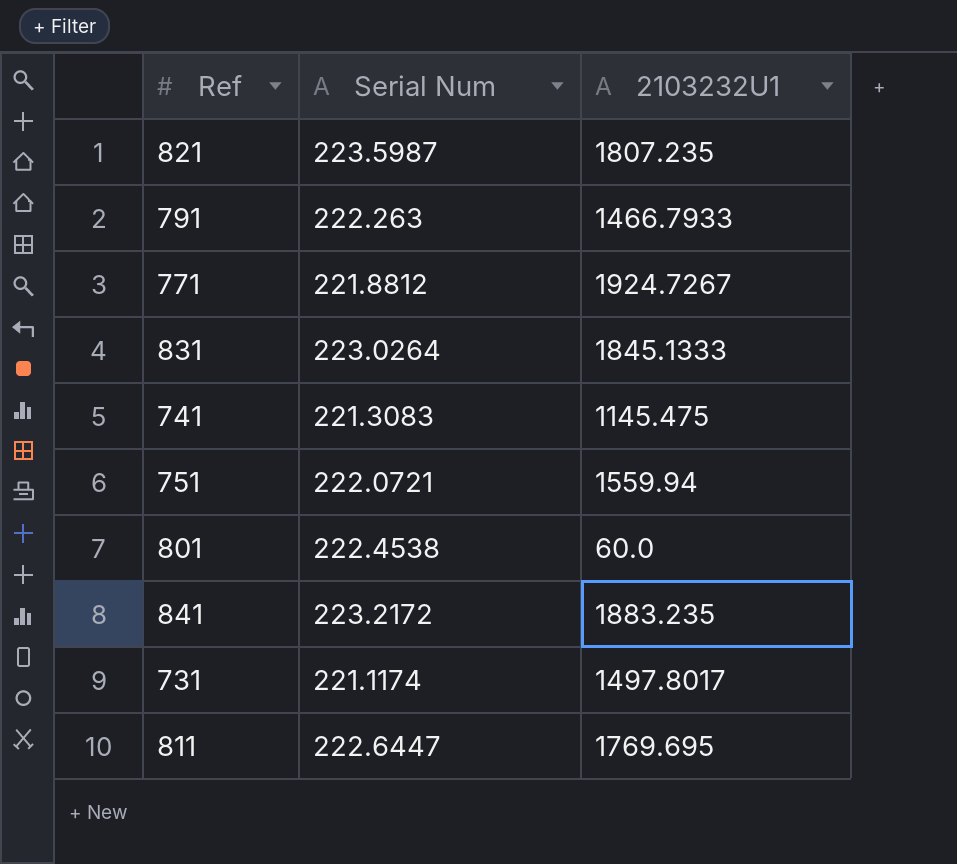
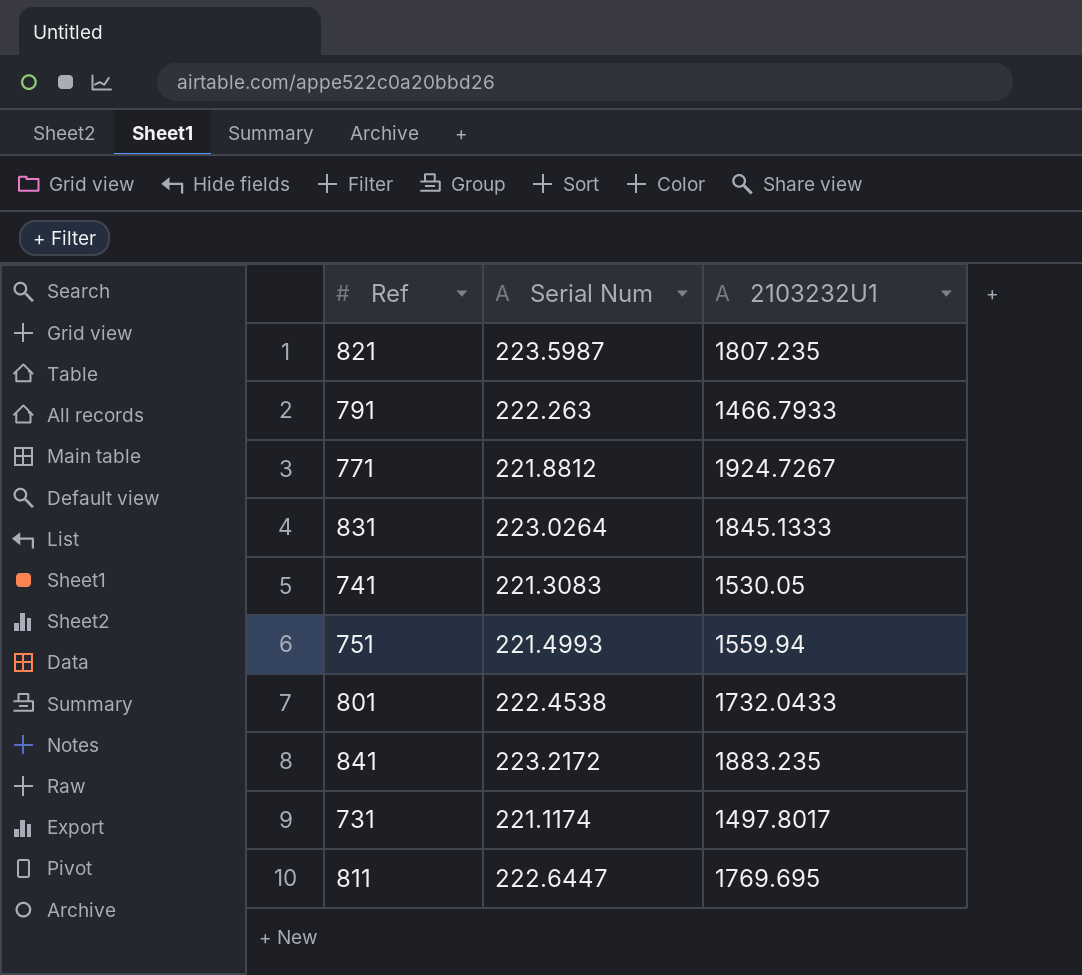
741 | 2103232U1: 1145.475 -> 1530.05
751 | Serial Num: 222.0721 -> 221.4993
801 | 2103232U1: 60.0 -> 1732.0433

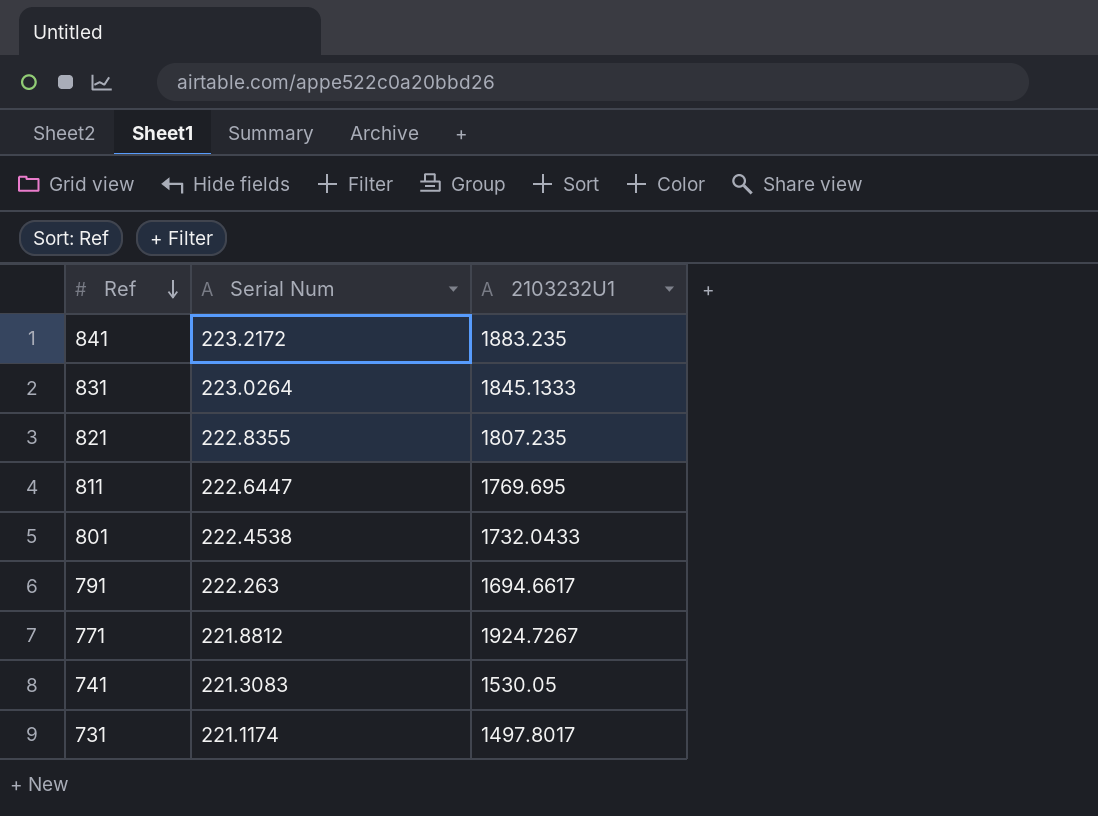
row order: none -> Ref descending
row 751: 221.4993 | 1559.94 -> none
821 | Serial Num: 223.5987 -> 222.8355
791 | 2103232U1: 1466.7933 -> 1694.6617

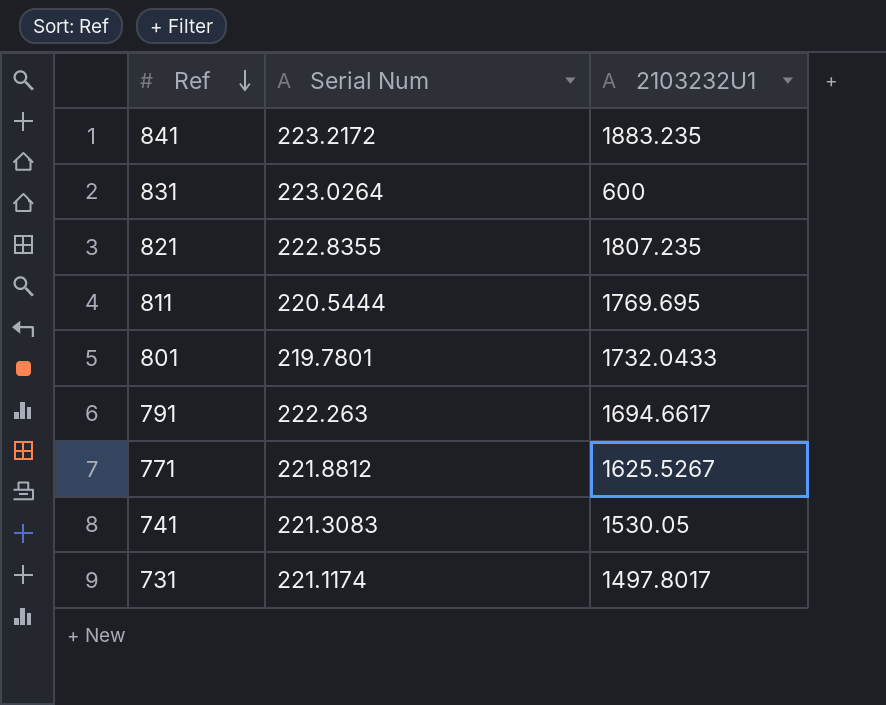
831 | 2103232U1: 1845.1333 -> 600
811 | Serial Num: 222.6447 -> 220.5444
801 | Serial Num: 222.4538 -> 219.7801
771 | 2103232U1: 1924.7267 -> 1625.5267

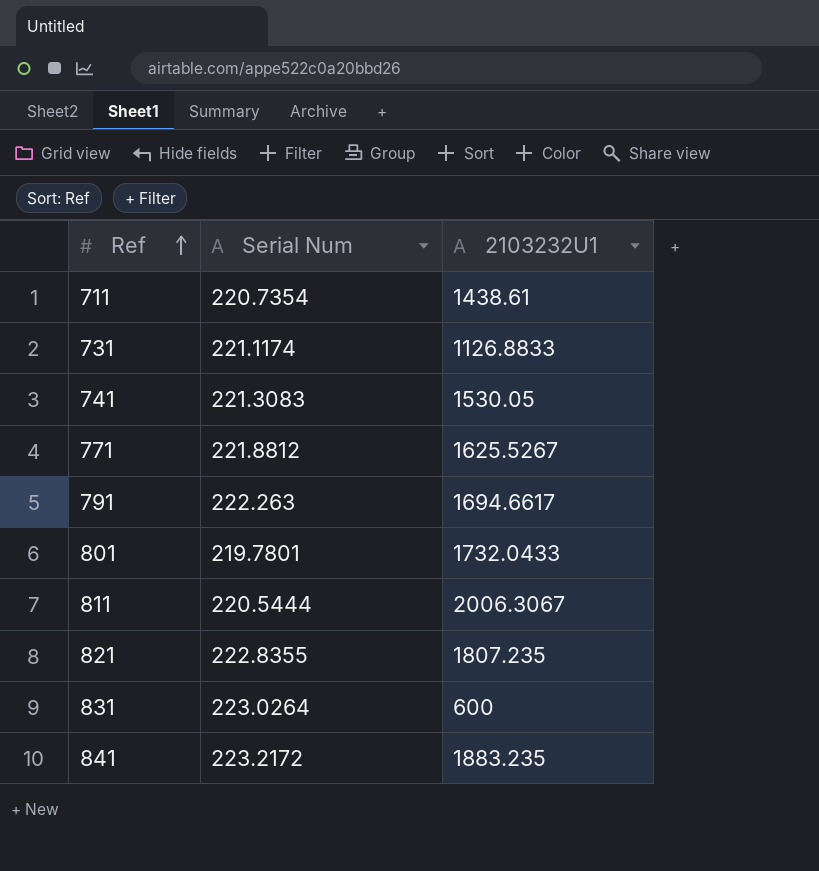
row order: Ref descending -> Ref ascending
row 711: none -> 220.7354 | 1438.61
731 | 2103232U1: 1497.8017 -> 1126.8833
811 | 2103232U1: 1769.695 -> 2006.3067

